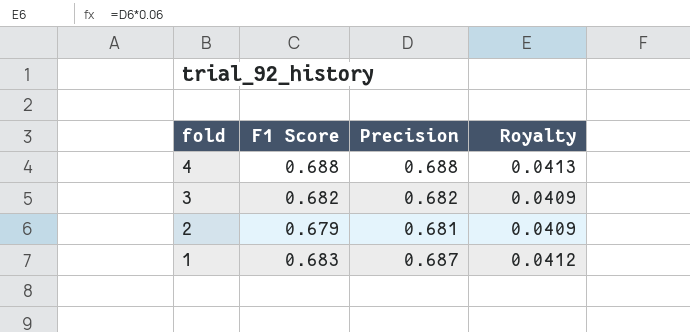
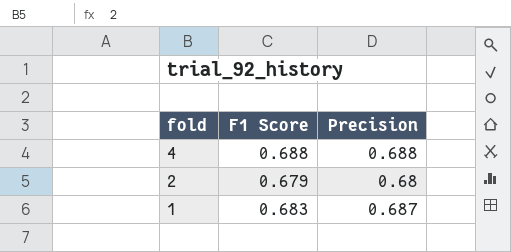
column Royalty | formula: [Precision] * 0.06 -> none
row 3: 0.682 | 0.682 | 0.0409 -> none
2 | Precision: 0.681 -> 0.68

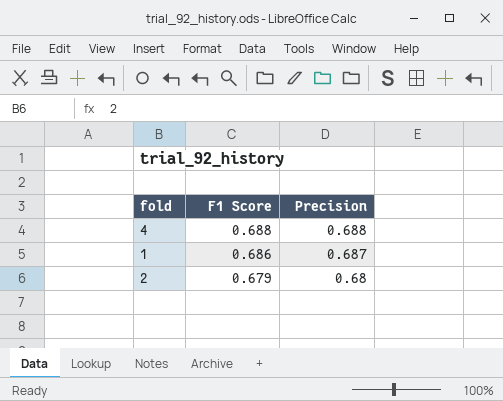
row order: fold descending -> F1 Score descending
1 | F1 Score: 0.683 -> 0.686

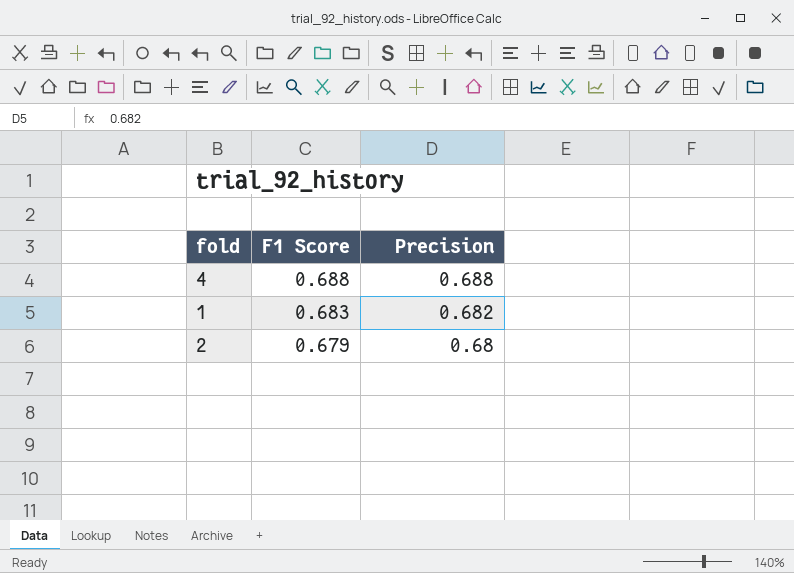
1 | F1 Score: 0.686 -> 0.683
1 | Precision: 0.687 -> 0.682

